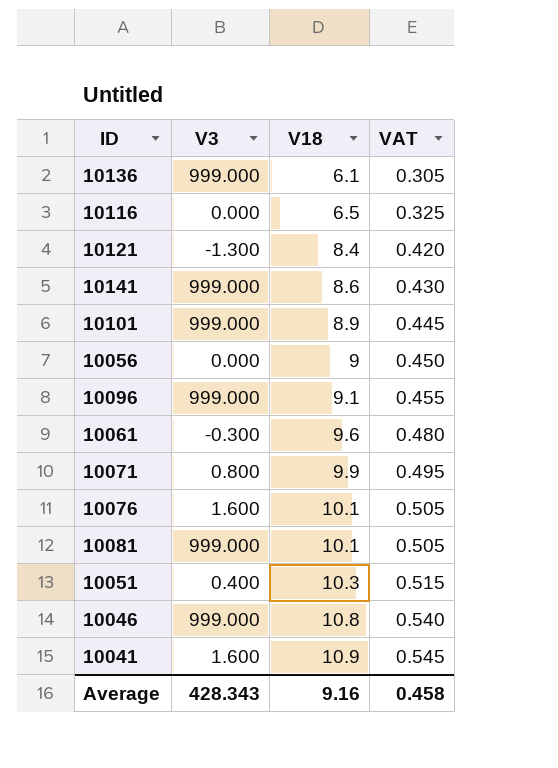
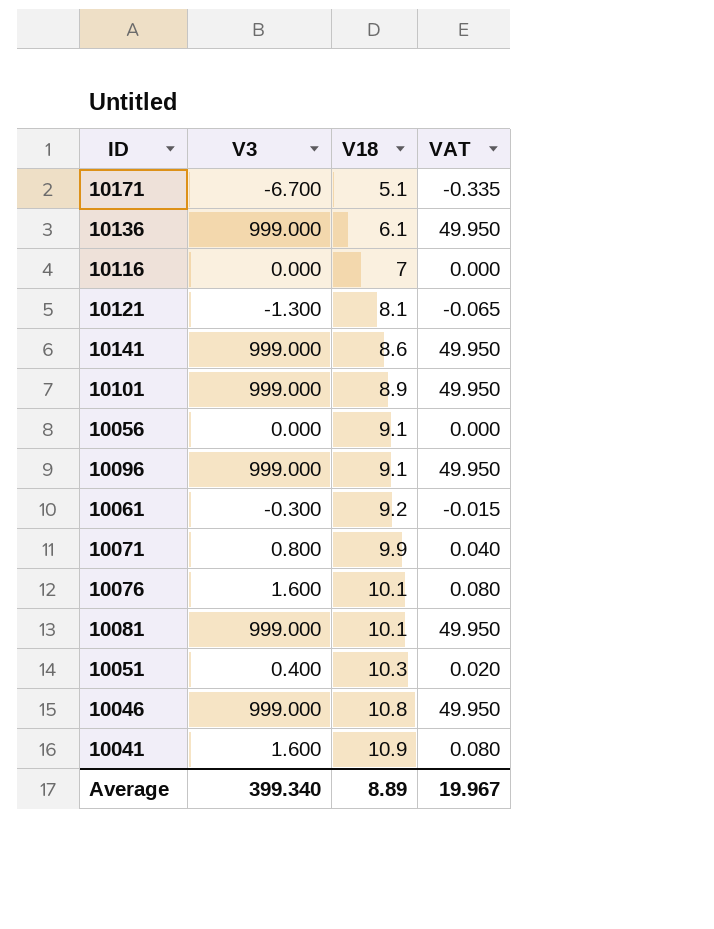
column VAT | formula: [V18] * 0.05 -> [V3] * 0.05
row 10171: none -> -6.700 | 5.1 | -0.335
10116 | V18: 6.5 -> 7
10121 | V18: 8.4 -> 8.1
10056 | V18: 9 -> 9.1
10061 | V18: 9.6 -> 9.2
Average | V3: 428.343 -> 399.340
Average | V18: 9.16 -> 8.89
Average | VAT: 0.458 -> 19.967

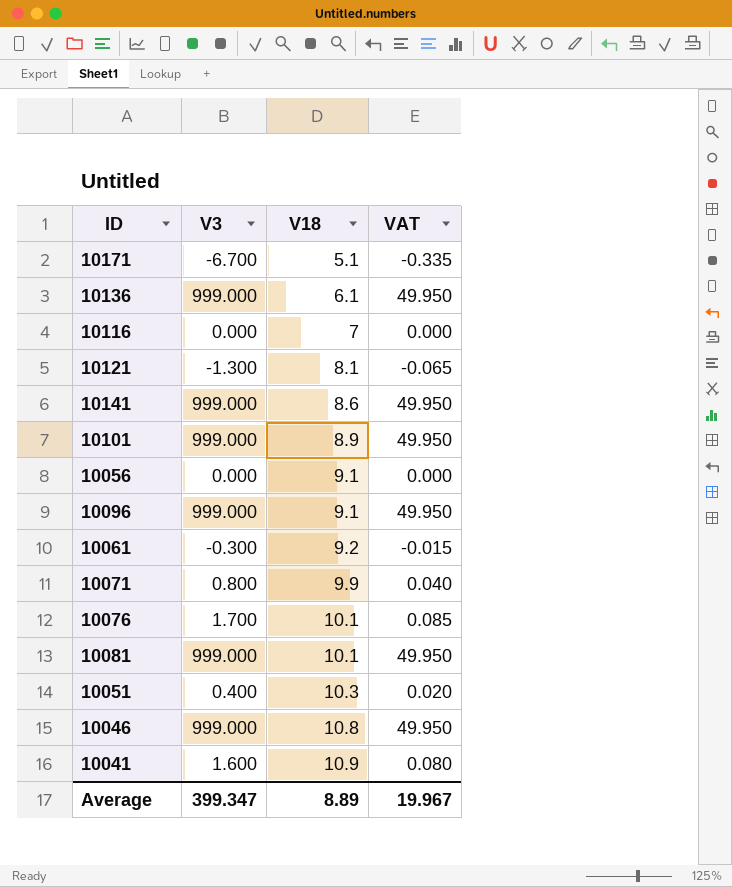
10076 | V3: 1.600 -> 1.700
10076 | VAT: 0.080 -> 0.085
Average | V3: 399.340 -> 399.347

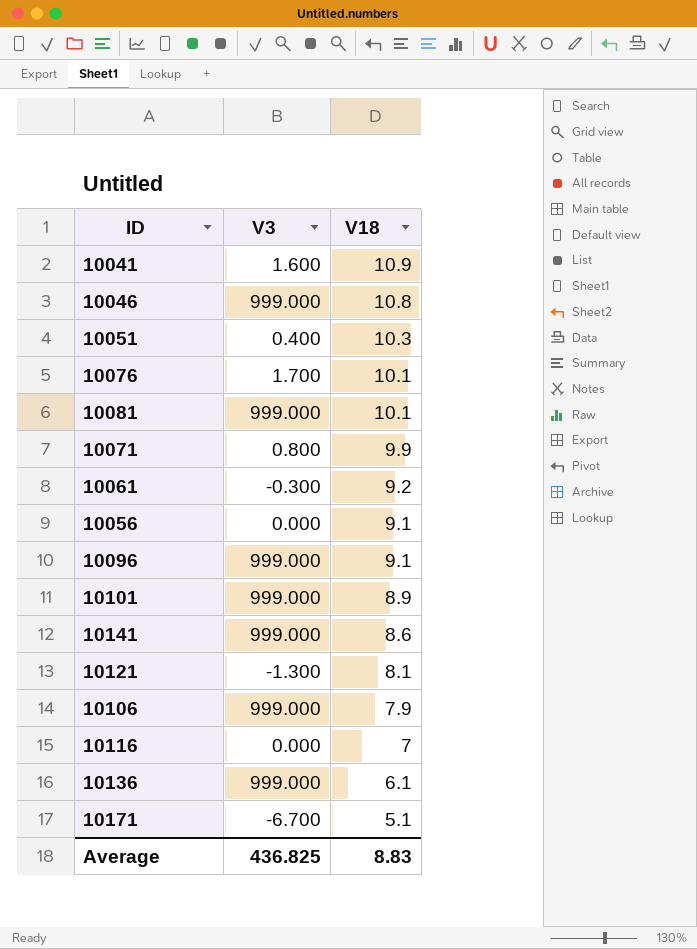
row order: V18 ascending -> V18 descending
column VAT | formula: [V3] * 0.05 -> none
row 10106: none -> 999.000 | 7.9
Average | V3: 399.347 -> 436.825
Average | V18: 8.89 -> 8.83

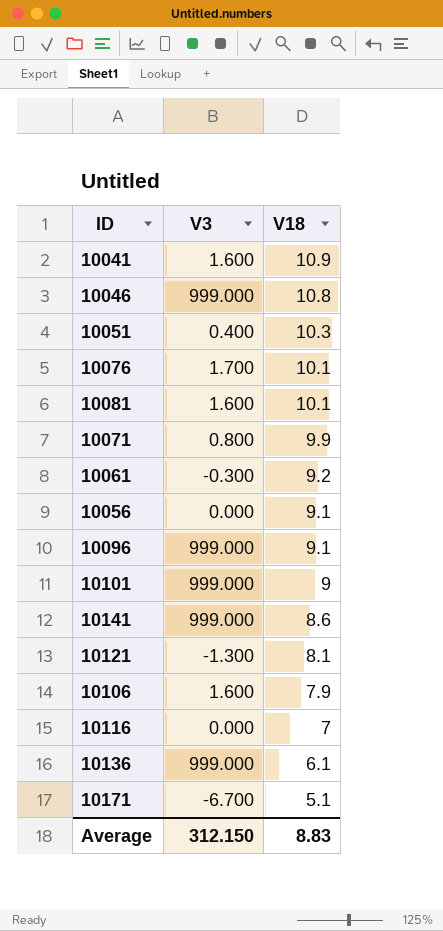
10081 | V3: 999.000 -> 1.600
10101 | V18: 8.9 -> 9
10106 | V3: 999.000 -> 1.600
Average | V3: 436.825 -> 312.150

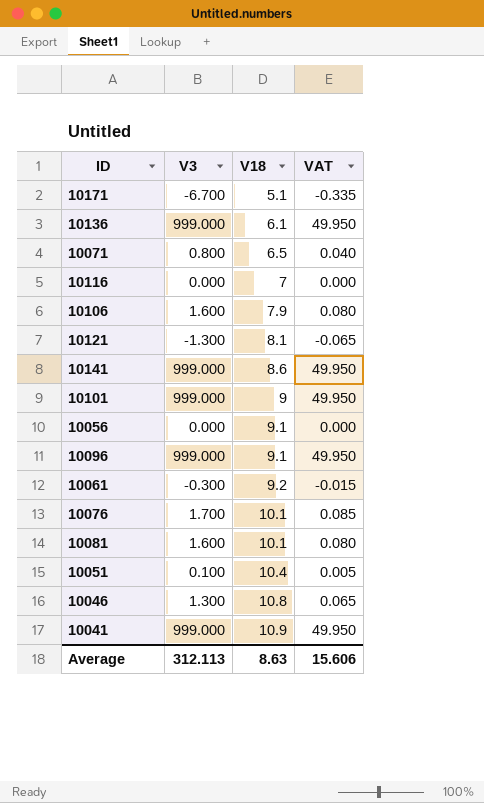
row order: V18 descending -> V18 ascending
column VAT | formula: none -> [V3] * 0.05
10071 | V18: 9.9 -> 6.5
10051 | V3: 0.400 -> 0.100
10051 | V18: 10.3 -> 10.4
10046 | V3: 999.000 -> 1.300
10041 | V3: 1.600 -> 999.000
Average | V3: 312.150 -> 312.113
Average | V18: 8.83 -> 8.63

